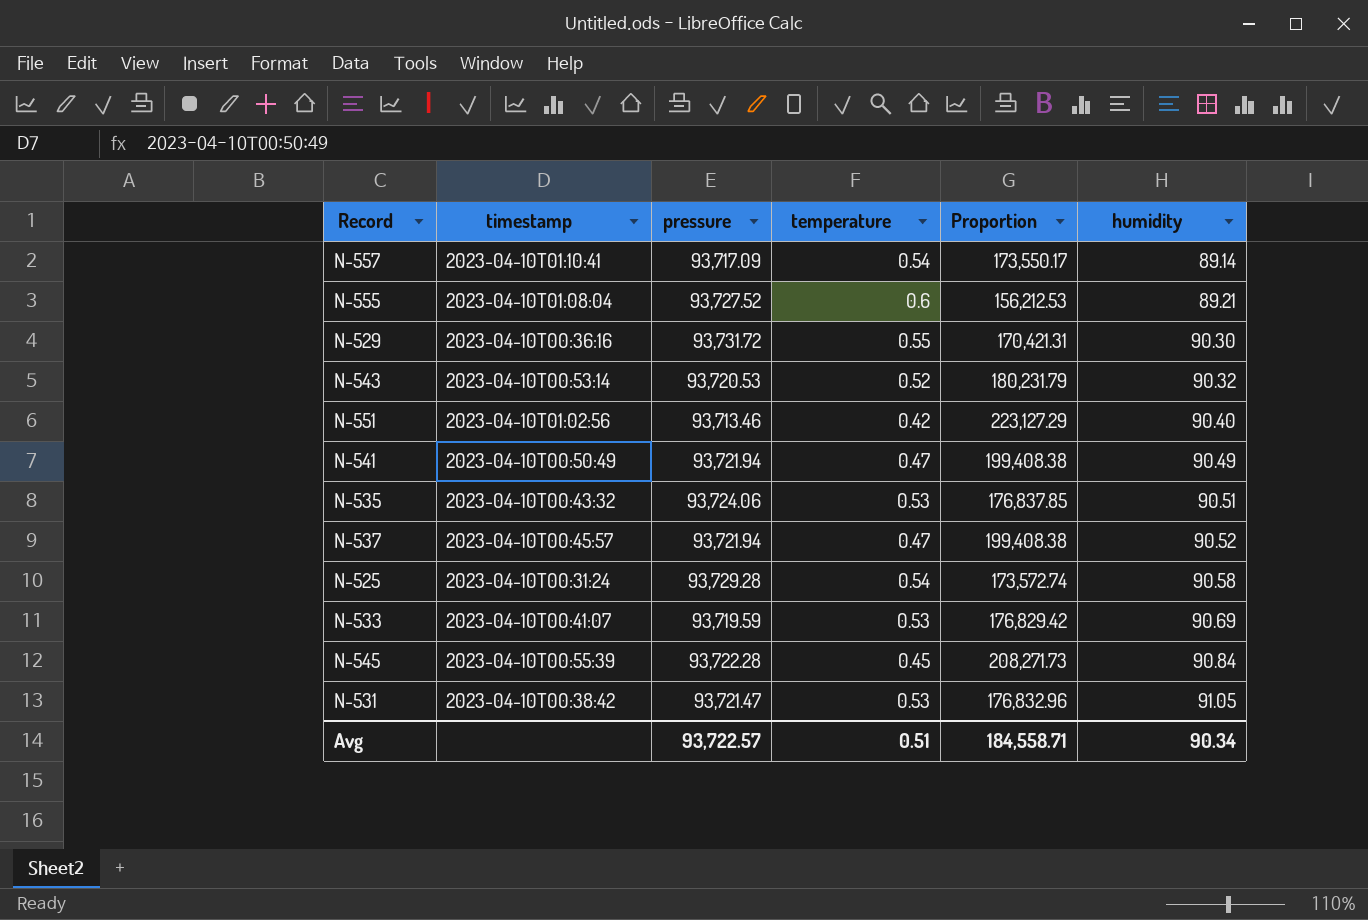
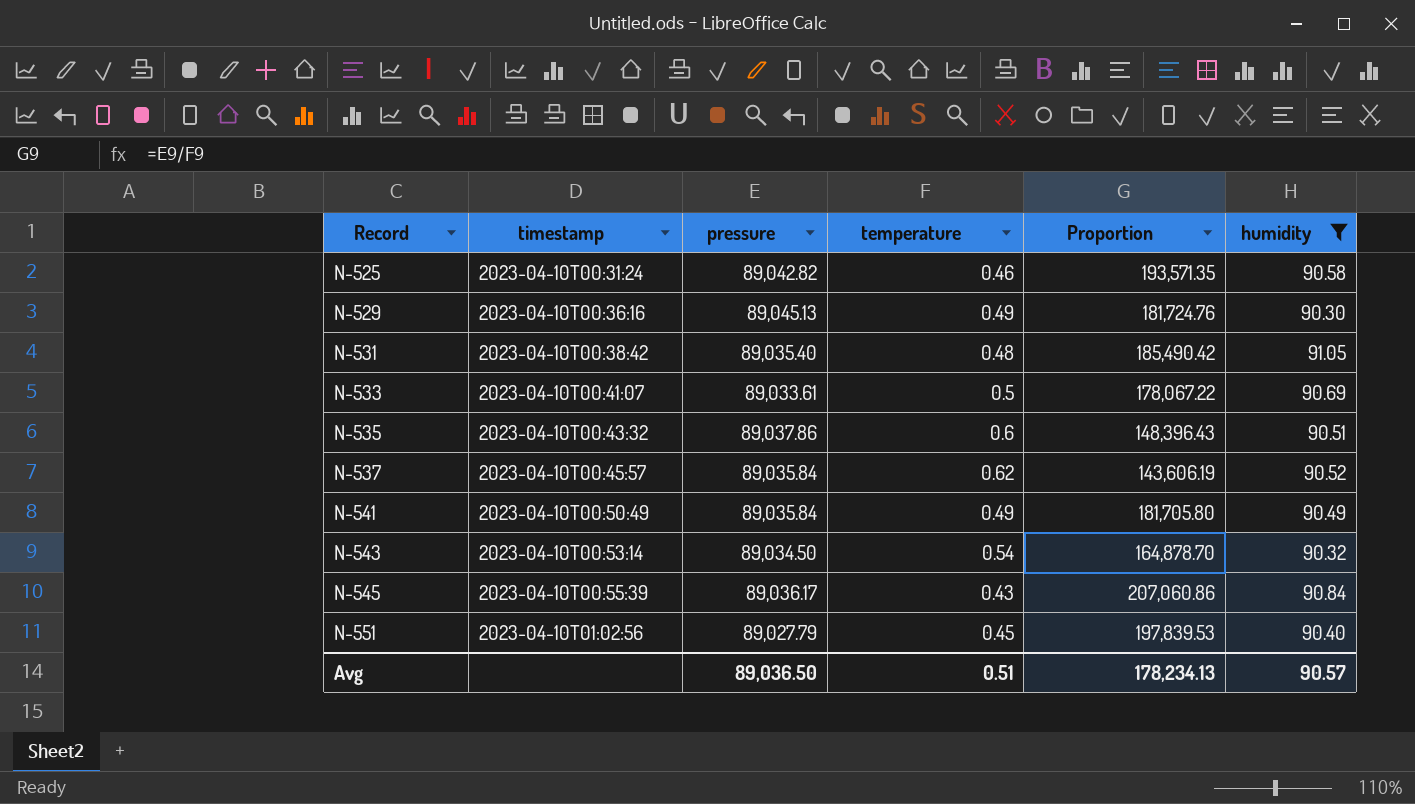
filter: none -> humidity >= 90.30
row order: humidity ascending -> Record ascending
N-525 | pressure: 93,729.28 -> 89,042.82
N-525 | temperature: 0.54 -> 0.46
N-525 | Proportion: 173,572.74 -> 193,571.35
N-529 | pressure: 93,731.72 -> 89,045.13
N-529 | temperature: 0.55 -> 0.49
N-529 | Proportion: 170,421.31 -> 181,724.76
N-531 | pressure: 93,721.47 -> 89,035.40
N-531 | temperature: 0.53 -> 0.48
N-531 | Proportion: 176,832.96 -> 185,490.42
N-533 | pressure: 93,719.59 -> 89,033.61
N-533 | temperature: 0.53 -> 0.5
N-533 | Proportion: 176,829.42 -> 178,067.22
N-535 | pressure: 93,724.06 -> 89,037.86
N-535 | temperature: 0.53 -> 0.6
N-535 | Proportion: 176,837.85 -> 148,396.43
N-537 | pressure: 93,721.94 -> 89,035.84
N-537 | temperature: 0.47 -> 0.62
N-537 | Proportion: 199,408.38 -> 143,606.19
N-541 | pressure: 93,721.94 -> 89,035.84
N-541 | temperature: 0.47 -> 0.49
N-541 | Proportion: 199,408.38 -> 181,705.80
N-543 | pressure: 93,720.53 -> 89,034.50
N-543 | temperature: 0.52 -> 0.54
N-543 | Proportion: 180,231.79 -> 164,878.70
N-545 | pressure: 93,722.28 -> 89,036.17
N-545 | temperature: 0.45 -> 0.43
N-545 | Proportion: 208,271.73 -> 207,060.86
N-551 | pressure: 93,713.46 -> 89,027.79
N-551 | temperature: 0.42 -> 0.45
N-551 | Proportion: 223,127.29 -> 197,839.53
Avg | pressure: 93,722.57 -> 89,036.50
Avg | Proportion: 184,558.71 -> 178,234.13
Avg | humidity: 90.34 -> 90.57

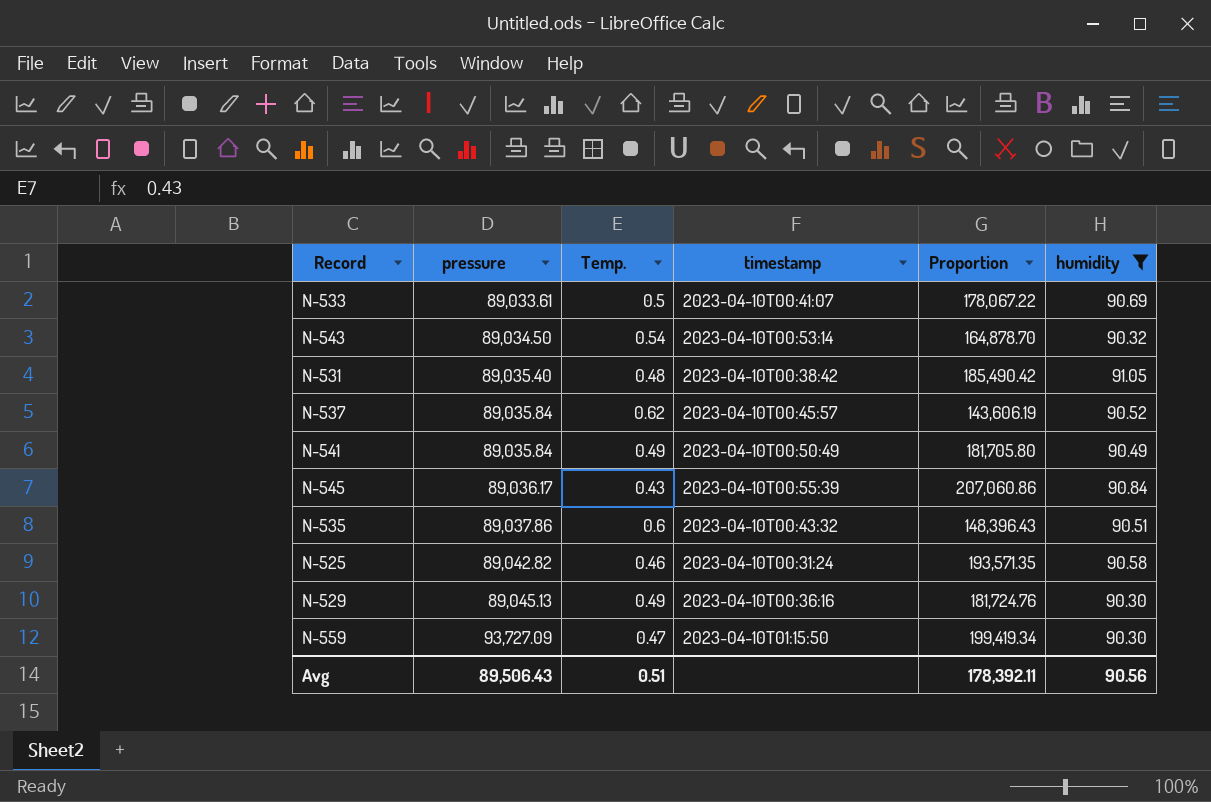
row order: Record ascending -> pressure ascending
column name: temperature -> Temp.
column timestamp | position: 2 -> 4
row N-551: 2023-04-10T01:02:56 | 89,027.79 | 0.45 | 197,839.53 | 90.40 -> none
row N-559: none -> 93,727.09 | 0.47 | 2023-04-10T01:15:50 | 199,419.34 | 90.30
Avg | pressure: 89,036.50 -> 89,506.43
Avg | Proportion: 178,234.13 -> 178,392.11
Avg | humidity: 90.57 -> 90.56

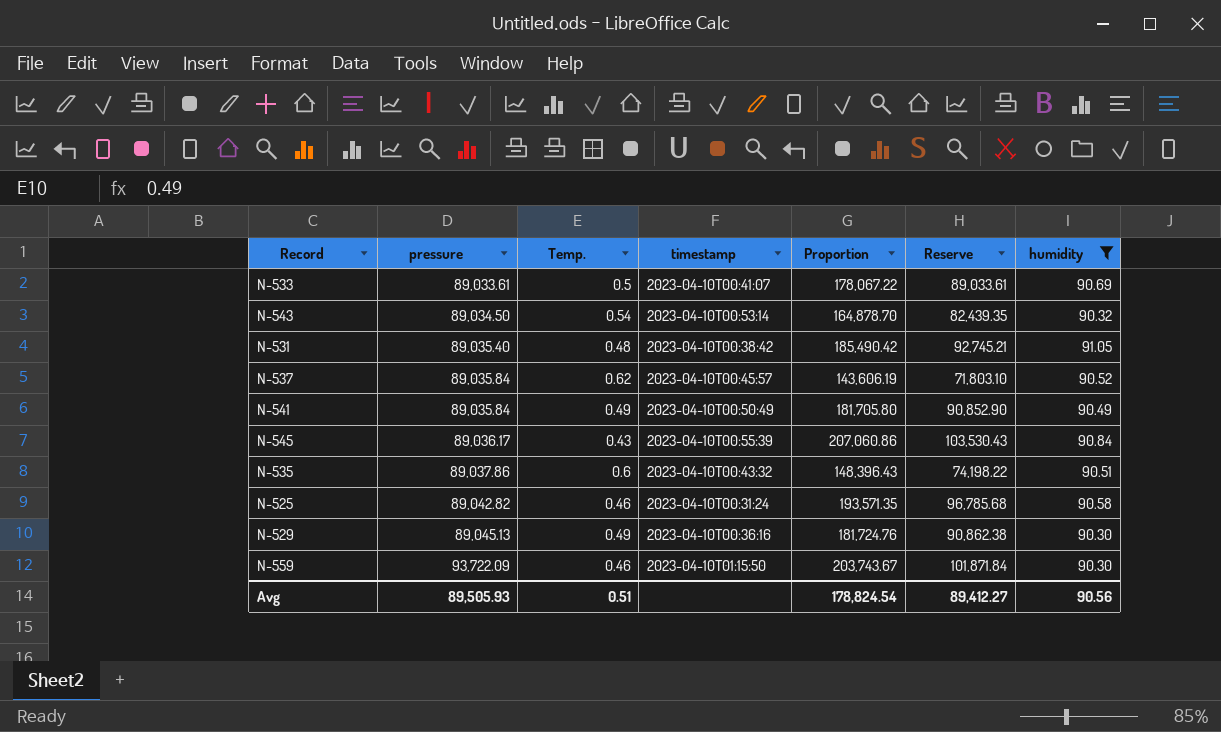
column Reserve | formula: none -> [Proportion] * 0.5
N-559 | pressure: 93,727.09 -> 93,722.09
N-559 | Temp.: 0.47 -> 0.46
N-559 | Proportion: 199,419.34 -> 203,743.67
Avg | pressure: 89,506.43 -> 89,505.93
Avg | Proportion: 178,392.11 -> 178,824.54

